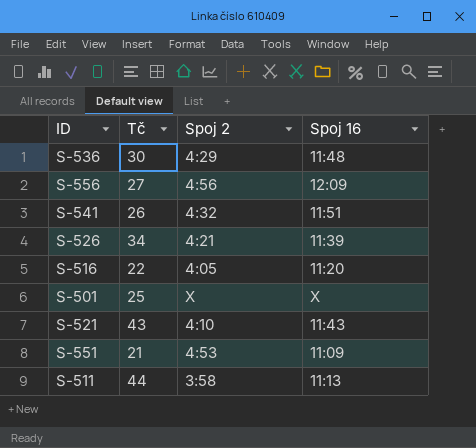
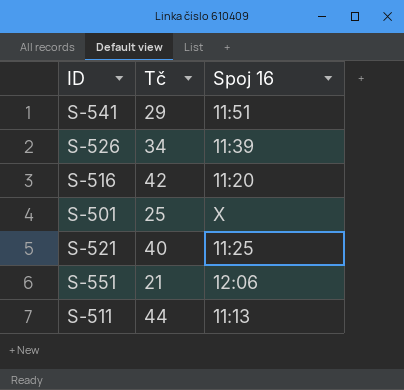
column Spoj 2 | position: 3 -> none
row S-536: 30 | 4:29 | 11:48 -> none
row S-556: 27 | 4:56 | 12:09 -> none
S-541 | Tč: 26 -> 29
S-516 | Tč: 22 -> 42
S-521 | Tč: 43 -> 40
S-521 | Spoj 16: 11:43 -> 11:25
S-551 | Spoj 16: 11:09 -> 12:06

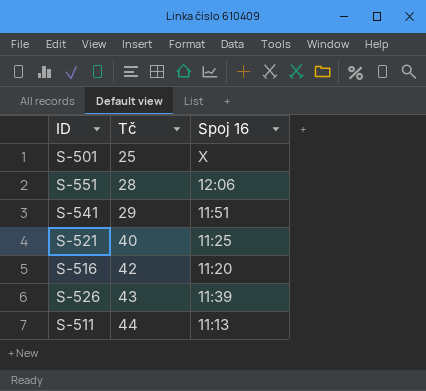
row order: none -> Tč ascending
S-551 | Tč: 21 -> 28
S-526 | Tč: 34 -> 43

